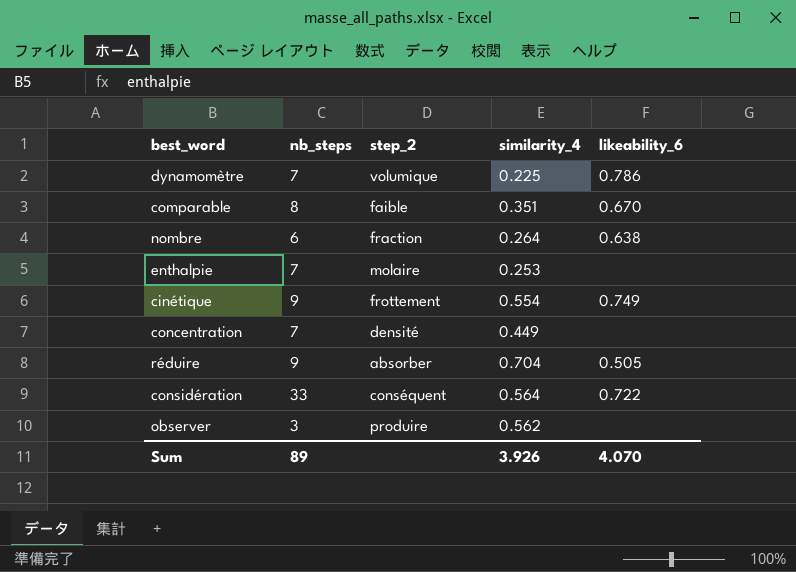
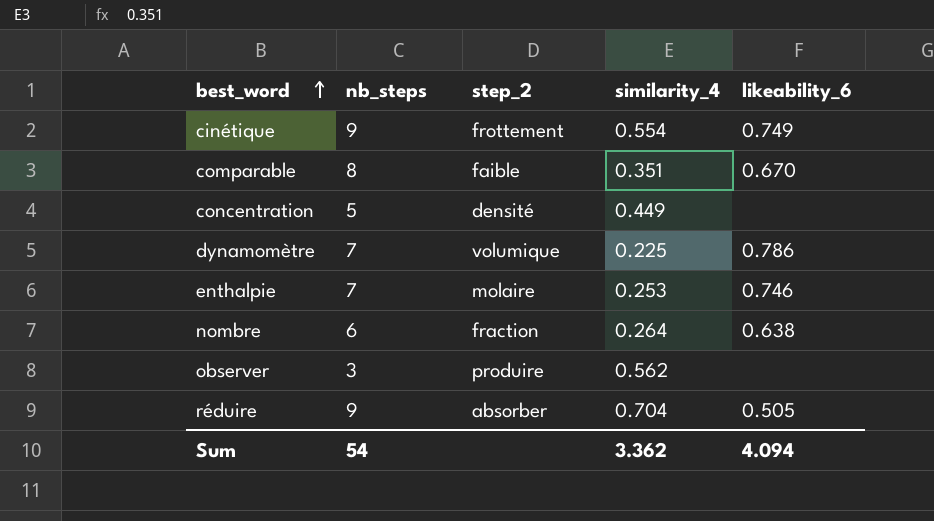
row order: none -> best_word ascending
row considération: 33 | conséquent | 0.564 | 0.722 -> none
concentration | nb_steps: 7 -> 5
enthalpie | likeability_6: none -> 0.746
Sum | nb_steps: 89 -> 54
Sum | similarity_4: 3.926 -> 3.362
Sum | likeability_6: 4.070 -> 4.094

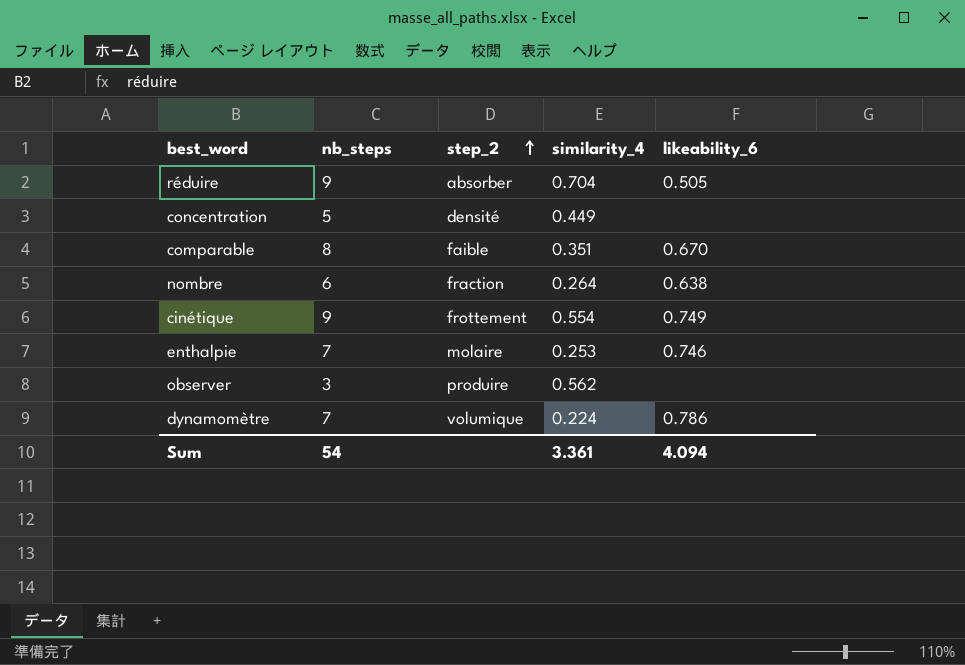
row order: best_word ascending -> step_2 ascending
dynamomètre | similarity_4: 0.225 -> 0.224
Sum | similarity_4: 3.362 -> 3.361

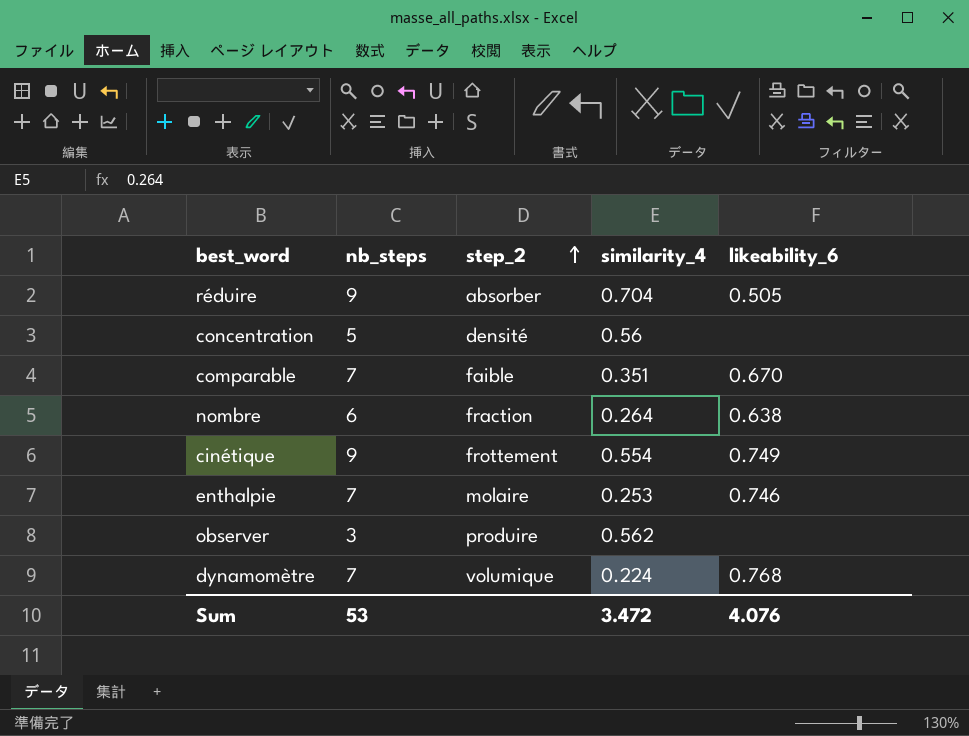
concentration | similarity_4: 0.449 -> 0.56
comparable | nb_steps: 8 -> 7
dynamomètre | likeability_6: 0.786 -> 0.768
Sum | nb_steps: 54 -> 53
Sum | similarity_4: 3.361 -> 3.472
Sum | likeability_6: 4.094 -> 4.076

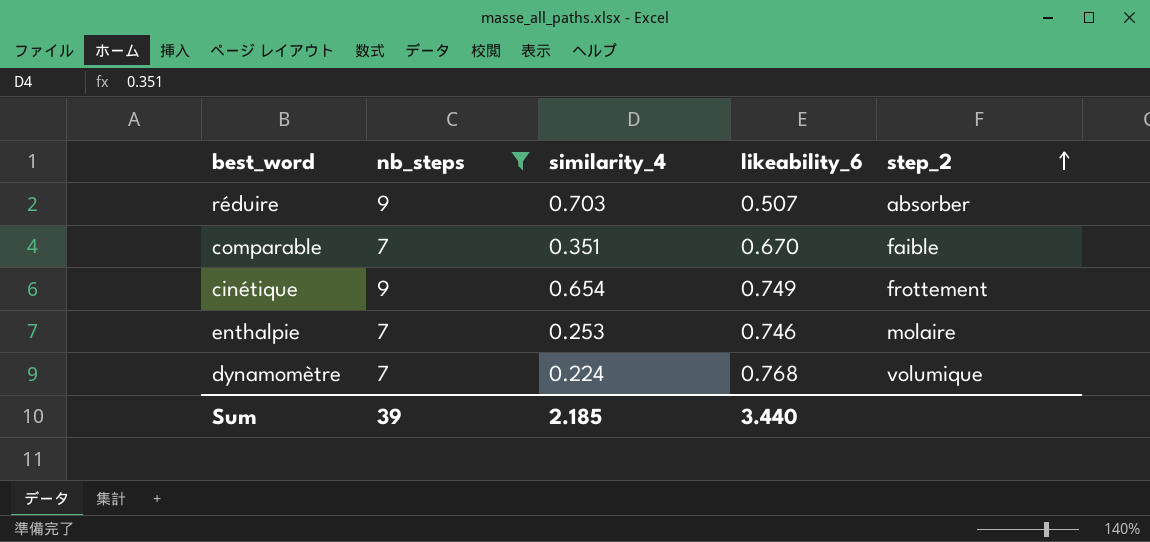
filter: none -> nb_steps >= 7
column step_2 | position: 3 -> 5
réduire | similarity_4: 0.704 -> 0.703
réduire | likeability_6: 0.505 -> 0.507
cinétique | similarity_4: 0.554 -> 0.654
Sum | nb_steps: 53 -> 39
Sum | similarity_4: 3.472 -> 2.185
Sum | likeability_6: 4.076 -> 3.440

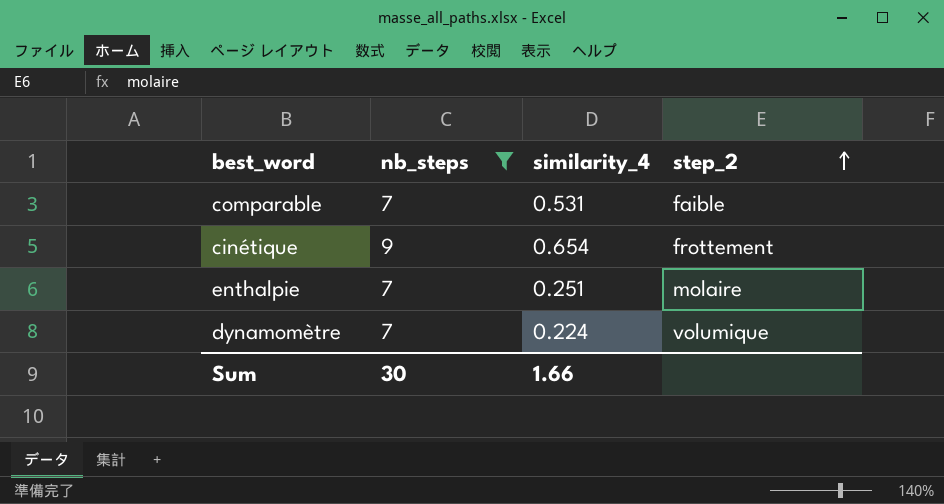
column likeability_6 | position: 4 -> none
row réduire: 9 | 0.703 | 0.507 | absorber -> none
comparable | similarity_4: 0.351 -> 0.531
enthalpie | similarity_4: 0.253 -> 0.251
Sum | nb_steps: 39 -> 30
Sum | similarity_4: 2.185 -> 1.66

